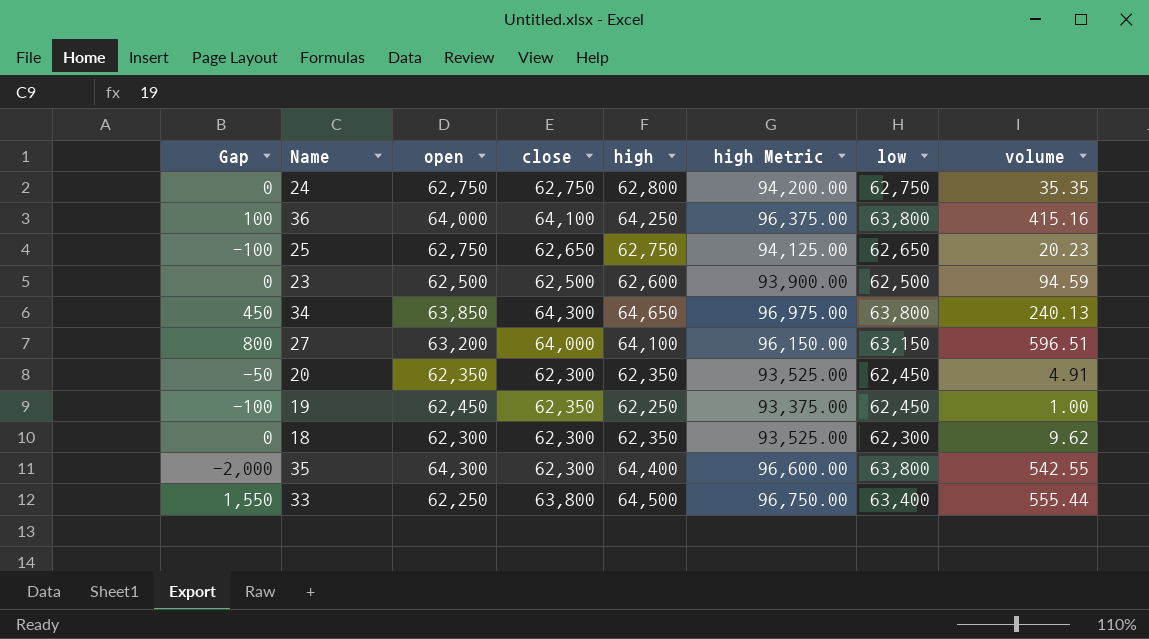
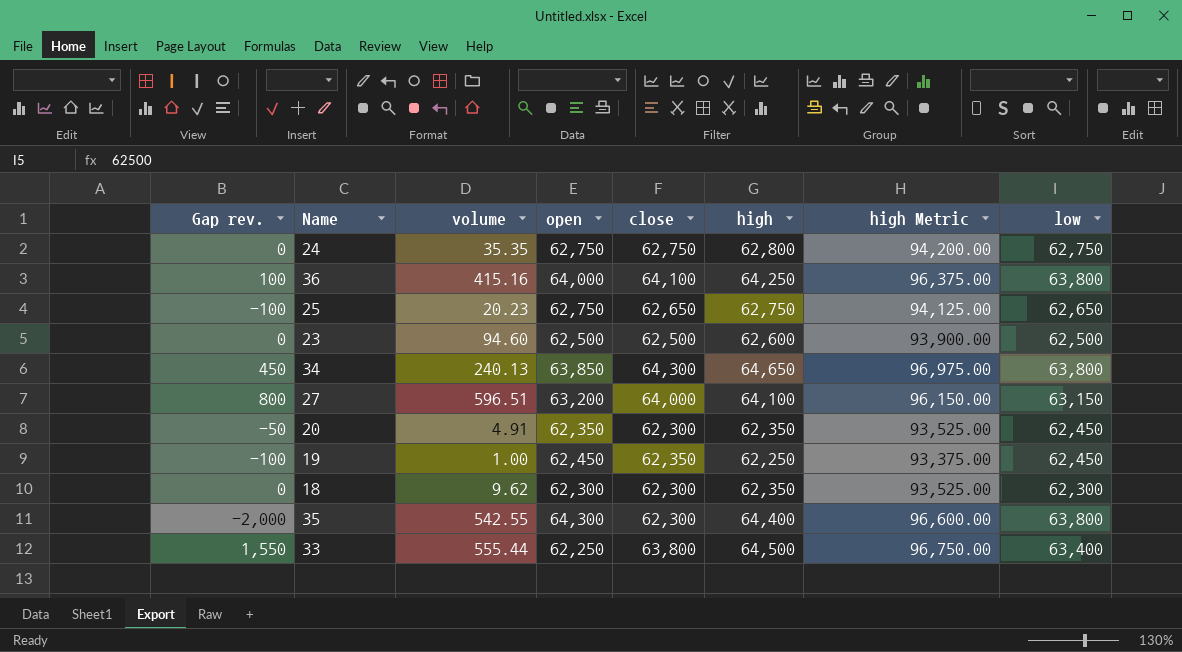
column name: Gap -> Gap rev.
column volume | position: 8 -> 3
23 | volume: 94.59 -> 94.60

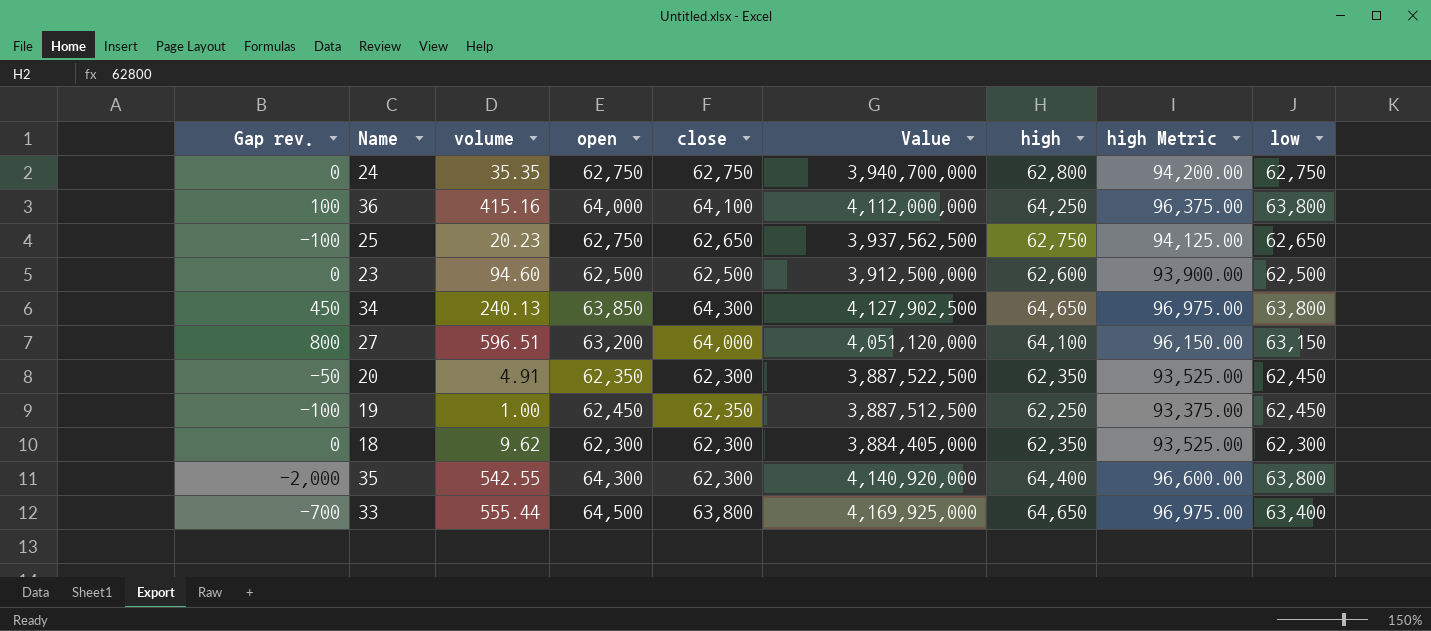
column Value | formula: none -> [open] * [high]
33 | Gap rev.: 1,550 -> -700
33 | open: 62,250 -> 64,500
33 | high: 64,500 -> 64,650
33 | high Metric: 96,750.00 -> 96,975.00

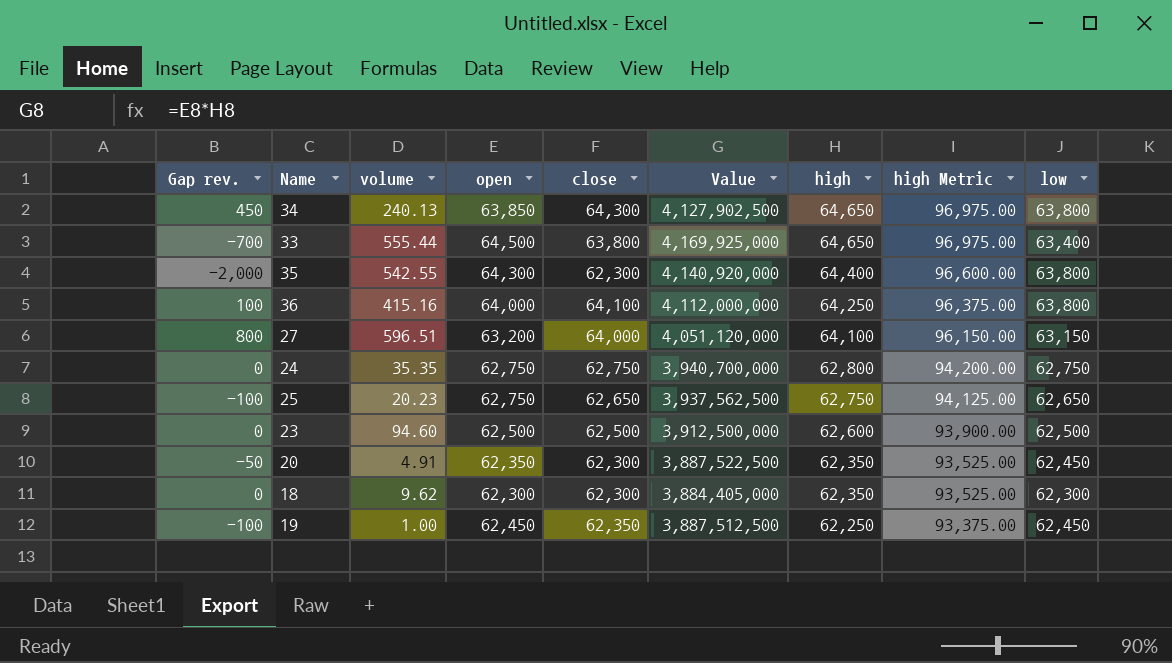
row order: none -> high descending

